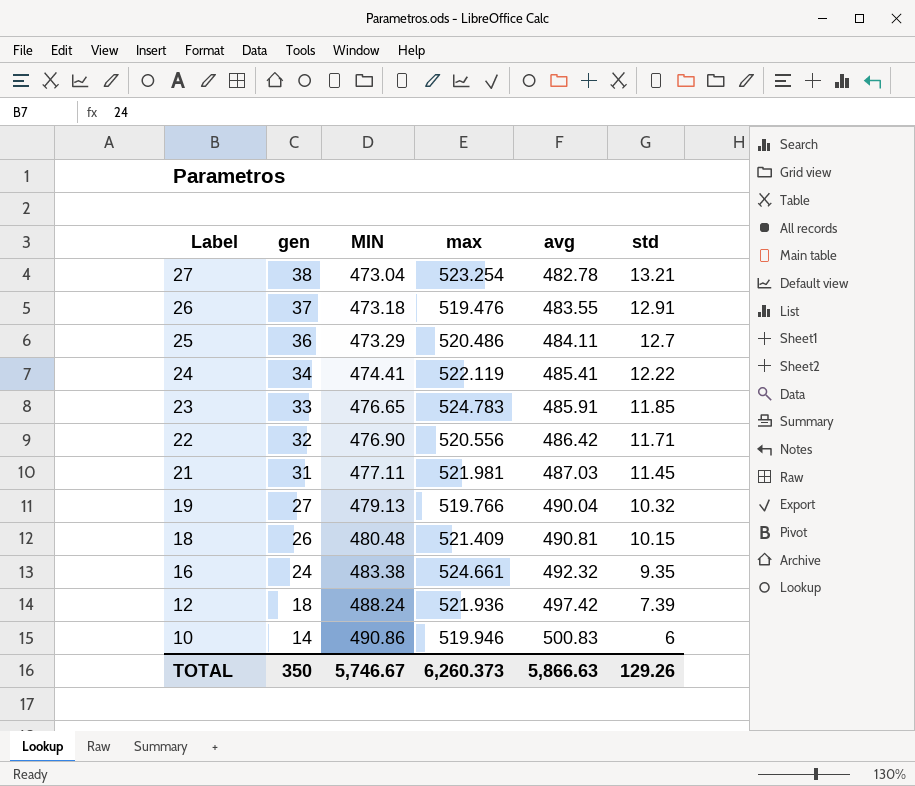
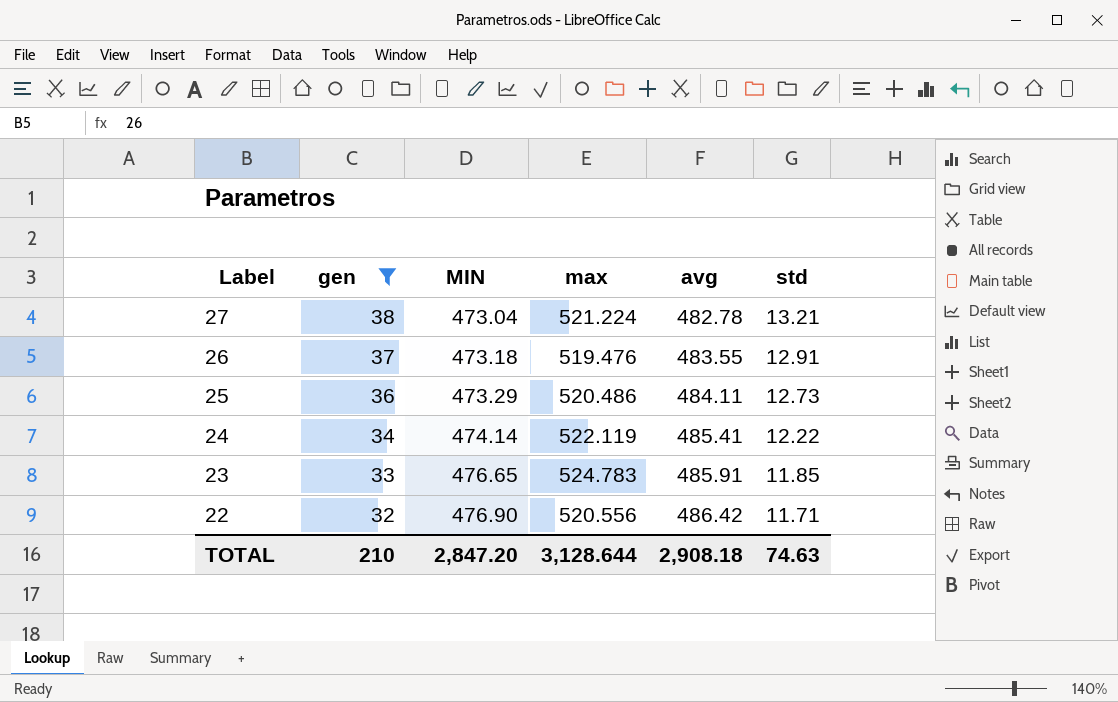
filter: none -> gen >= 32
27 | max: 523.254 -> 521.224
25 | std: 12.7 -> 12.73
24 | MIN: 474.41 -> 474.14
TOTAL | gen: 350 -> 210
TOTAL | MIN: 5,746.67 -> 2,847.20
TOTAL | max: 6,260.373 -> 3,128.644
TOTAL | avg: 5,866.63 -> 2,908.18
TOTAL | std: 129.26 -> 74.63

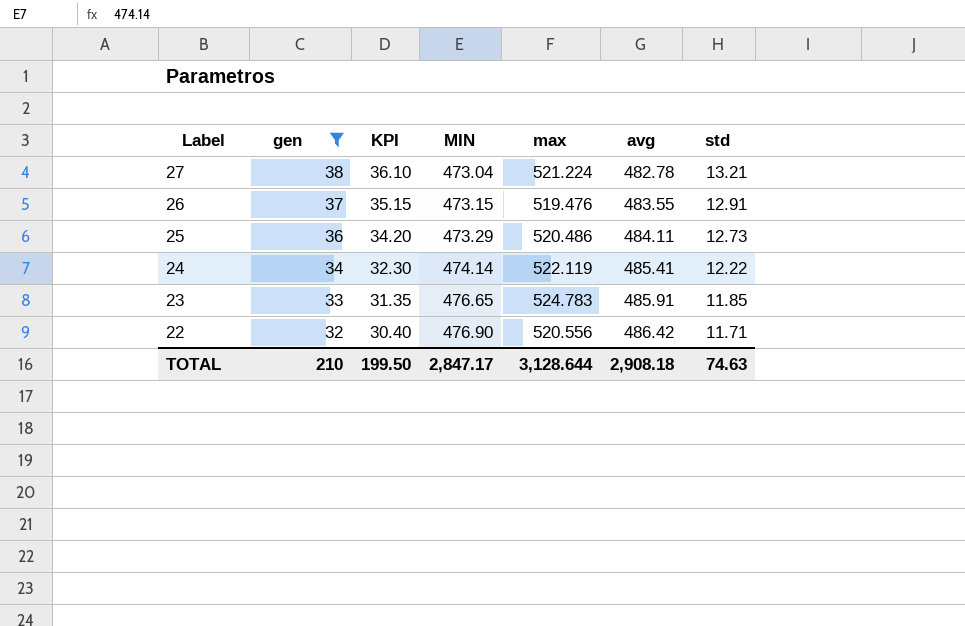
column KPI | formula: none -> [gen] * 0.95
26 | MIN: 473.18 -> 473.15
TOTAL | MIN: 2,847.20 -> 2,847.17

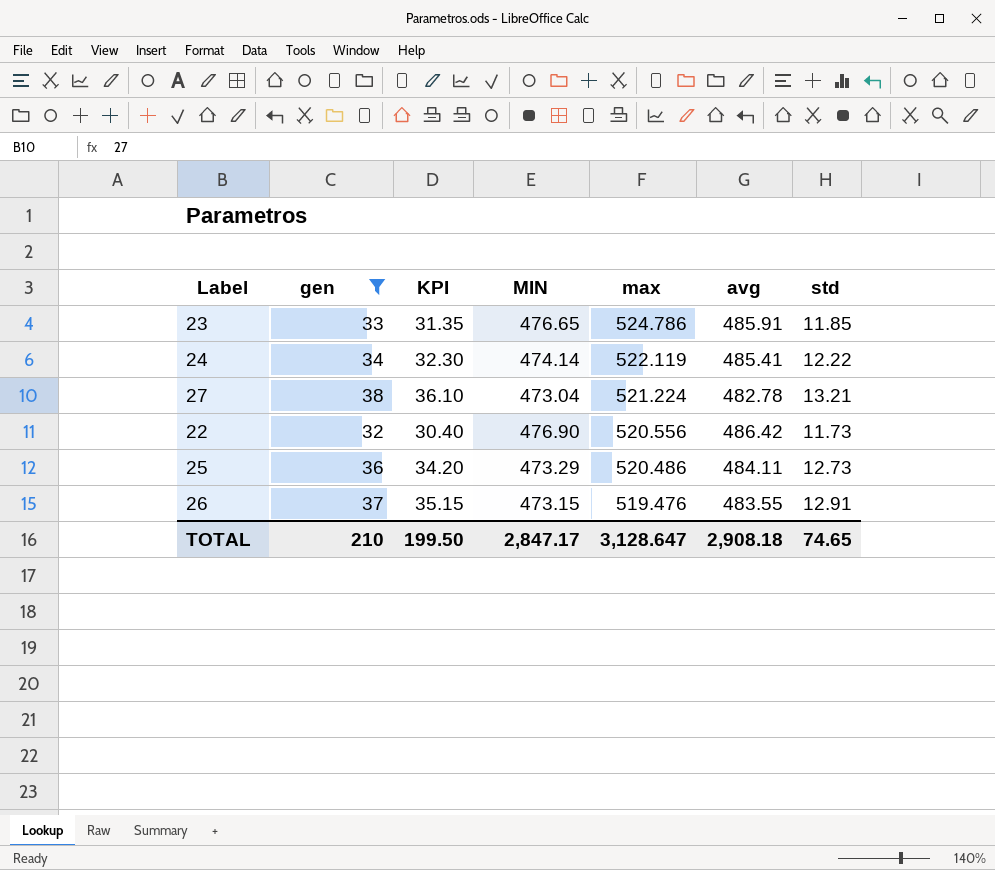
row order: Label descending -> max descending
23 | max: 524.783 -> 524.786
22 | std: 11.71 -> 11.73
TOTAL | max: 3,128.644 -> 3,128.647
TOTAL | std: 74.63 -> 74.65

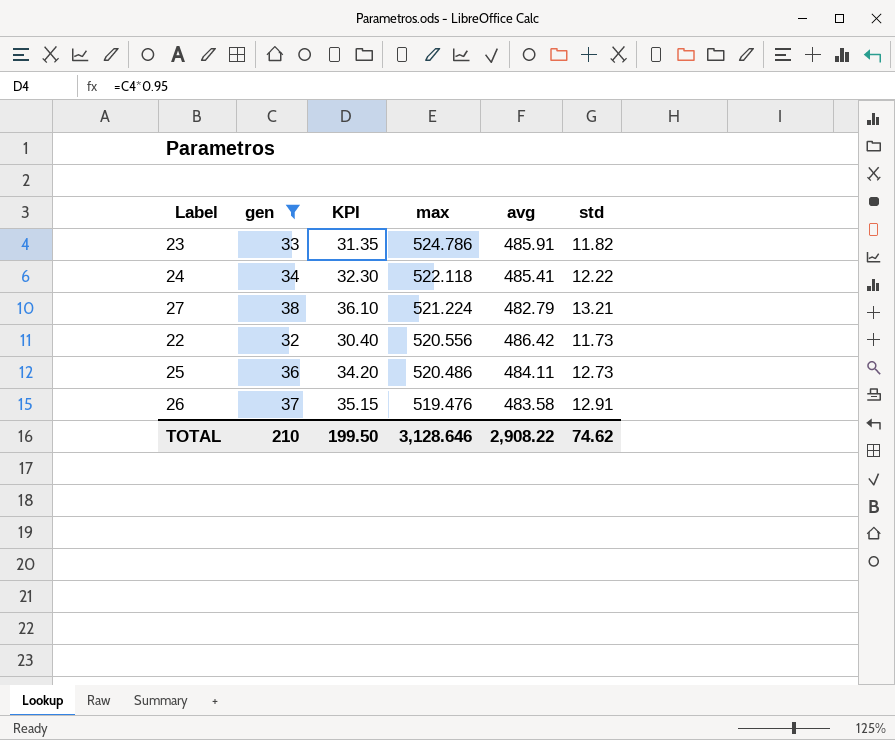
column MIN | position: 4 -> none
23 | std: 11.85 -> 11.82
24 | max: 522.119 -> 522.118
27 | avg: 482.78 -> 482.79
26 | avg: 483.55 -> 483.58
TOTAL | max: 3,128.647 -> 3,128.646
TOTAL | avg: 2,908.18 -> 2,908.22
TOTAL | std: 74.65 -> 74.62

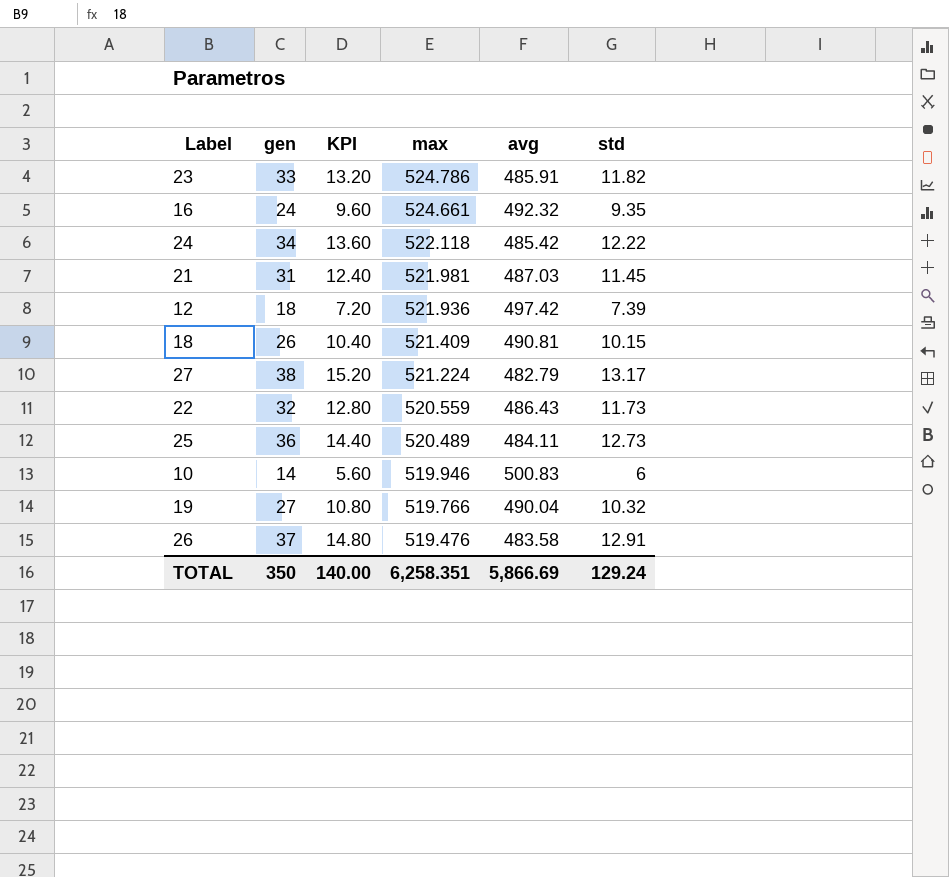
filter: gen >= 32 -> none
column KPI | formula: [gen] * 0.95 -> [gen] * 0.4
24 | avg: 485.41 -> 485.42
27 | std: 13.21 -> 13.17
22 | max: 520.556 -> 520.559
22 | avg: 486.42 -> 486.43
25 | max: 520.486 -> 520.489
TOTAL | gen: 210 -> 350
TOTAL | KPI: 199.50 -> 140.00
TOTAL | max: 3,128.646 -> 6,258.351
TOTAL | avg: 2,908.22 -> 5,866.69
TOTAL | std: 74.62 -> 129.24

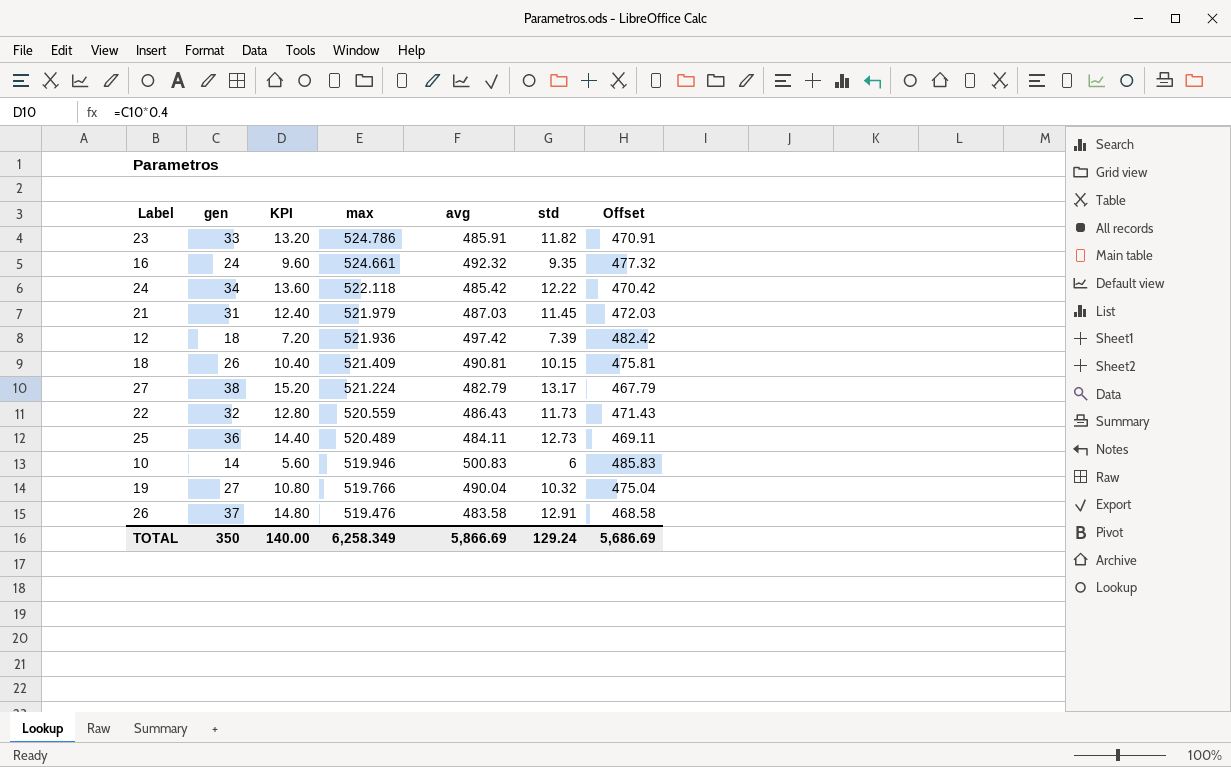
column Offset | formula: none -> [avg] - 15
21 | max: 521.981 -> 521.979
TOTAL | max: 6,258.351 -> 6,258.349

